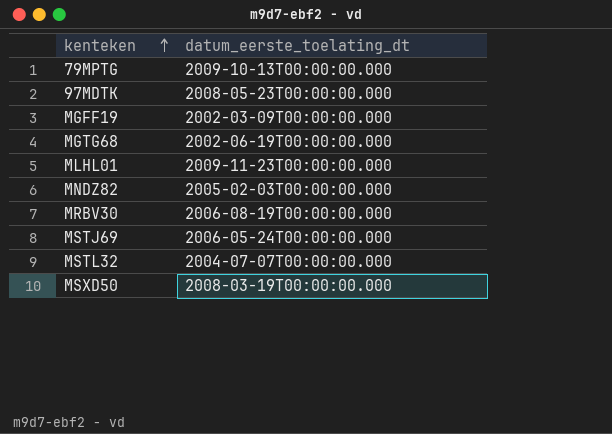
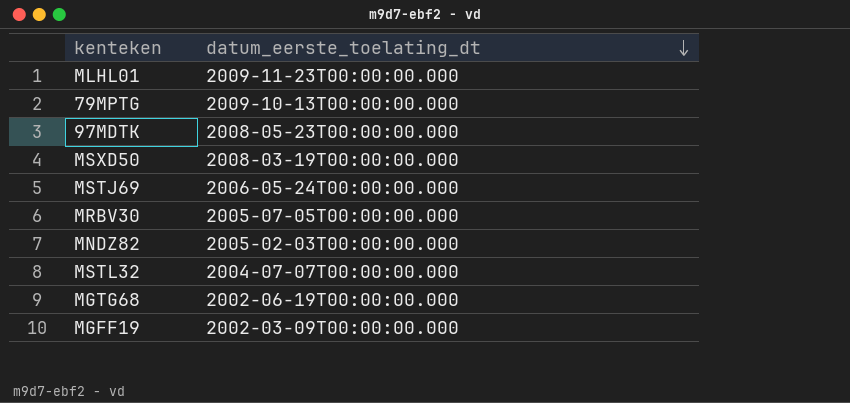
row order: kenteken ascending -> datum_eerste_toelating_dt descending
MRBV30 | datum_eerste_toelating_dt: 2006-08-19T00:00:00.000 -> 2005-07-05T00:00:00.000

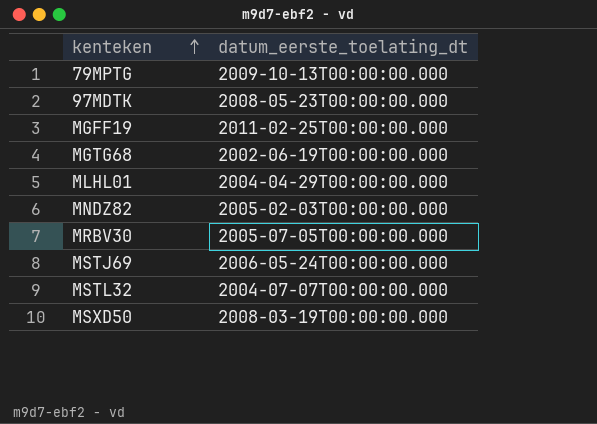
row order: datum_eerste_toelating_dt descending -> kenteken ascending
MGFF19 | datum_eerste_toelating_dt: 2002-03-09T00:00:00.000 -> 2011-02-25T00:00:00.000
MLHL01 | datum_eerste_toelating_dt: 2009-11-23T00:00:00.000 -> 2004-04-29T00:00:00.000

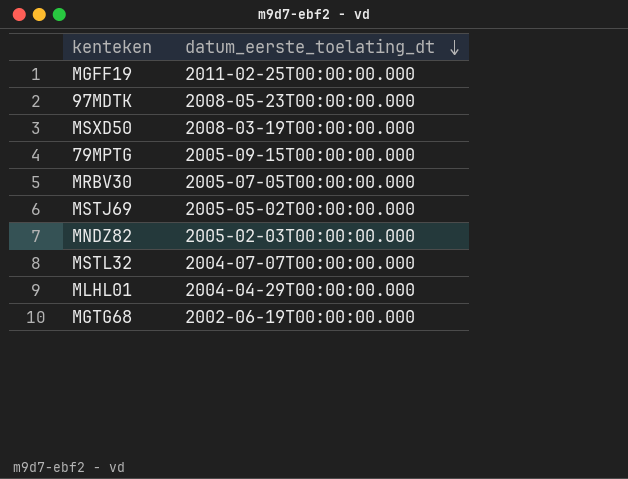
row order: kenteken ascending -> datum_eerste_toelating_dt descending
79MPTG | datum_eerste_toelating_dt: 2009-10-13T00:00:00.000 -> 2005-09-15T00:00:00.000
MSTJ69 | datum_eerste_toelating_dt: 2006-05-24T00:00:00.000 -> 2005-05-02T00:00:00.000

